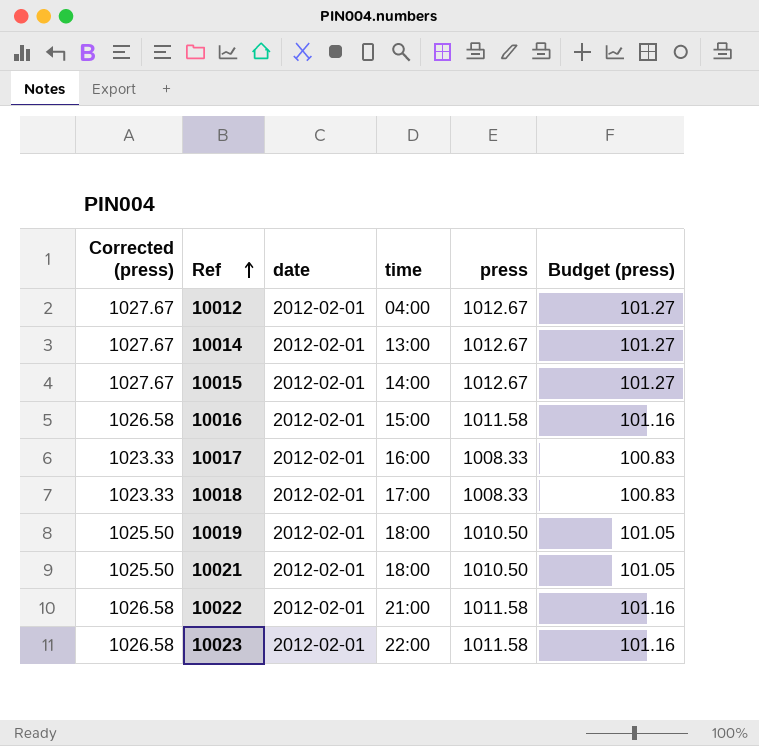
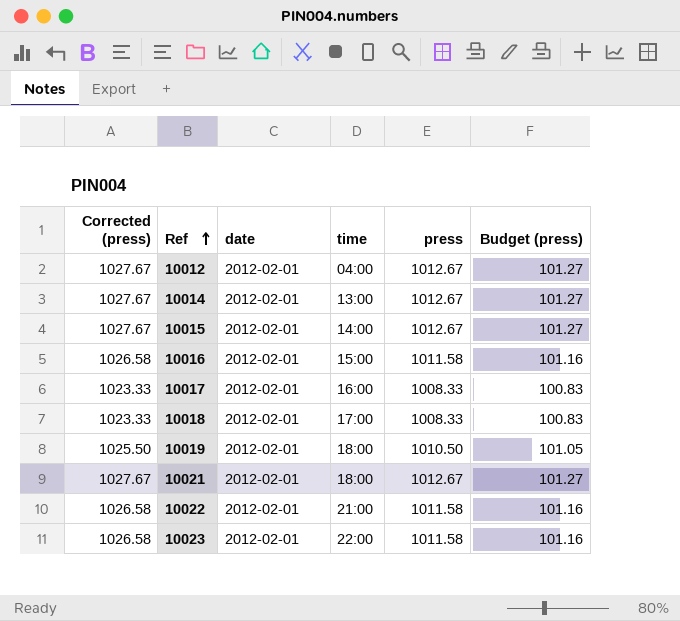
10021 | Corrected (press): 1025.50 -> 1027.67
10021 | press: 1010.50 -> 1012.67
10021 | Budget (press): 101.05 -> 101.27

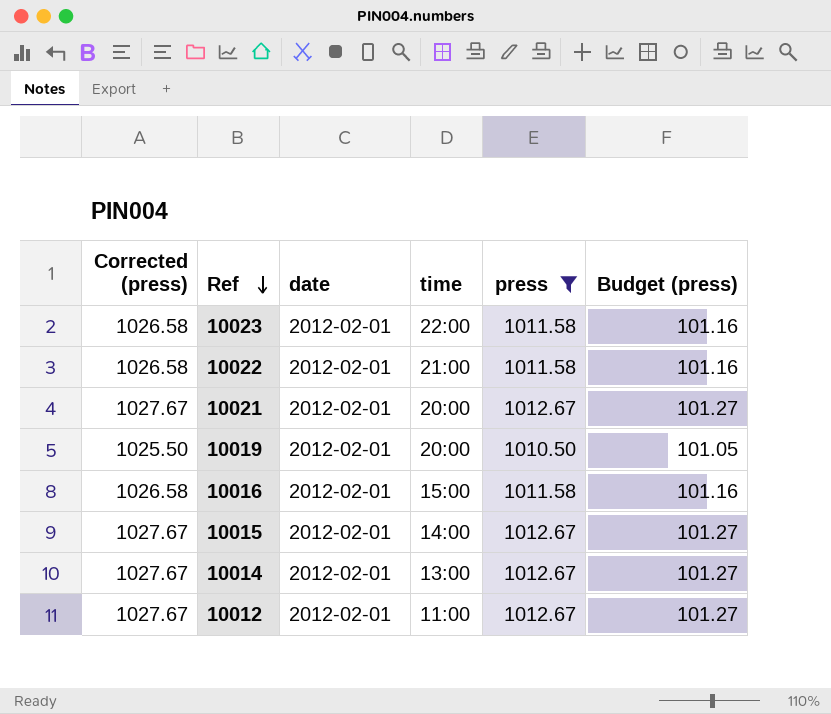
filter: none -> press != 1008.33
row order: Ref ascending -> Ref descending
10021 | time: 18:00 -> 20:00
10019 | time: 18:00 -> 20:00
10012 | time: 04:00 -> 11:00

